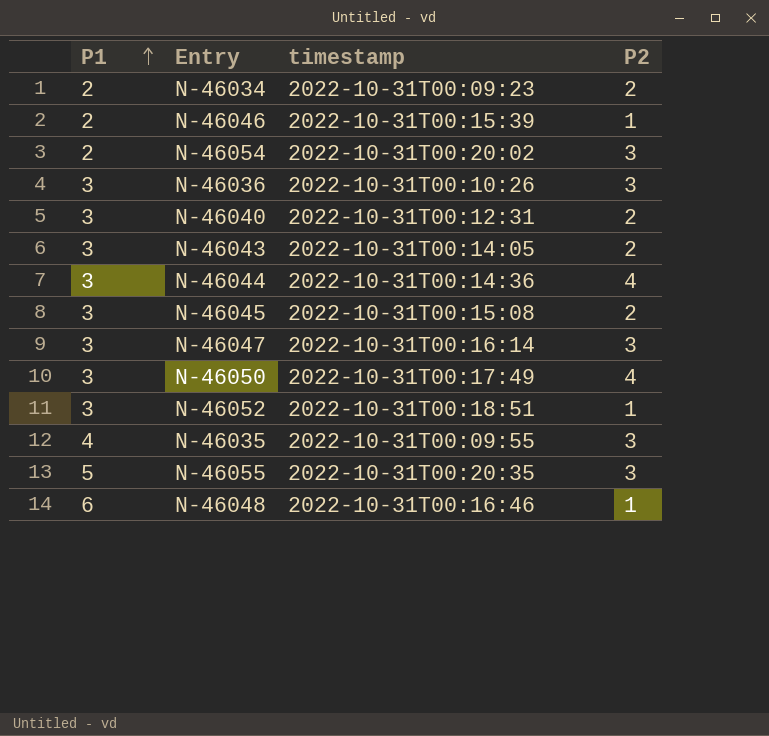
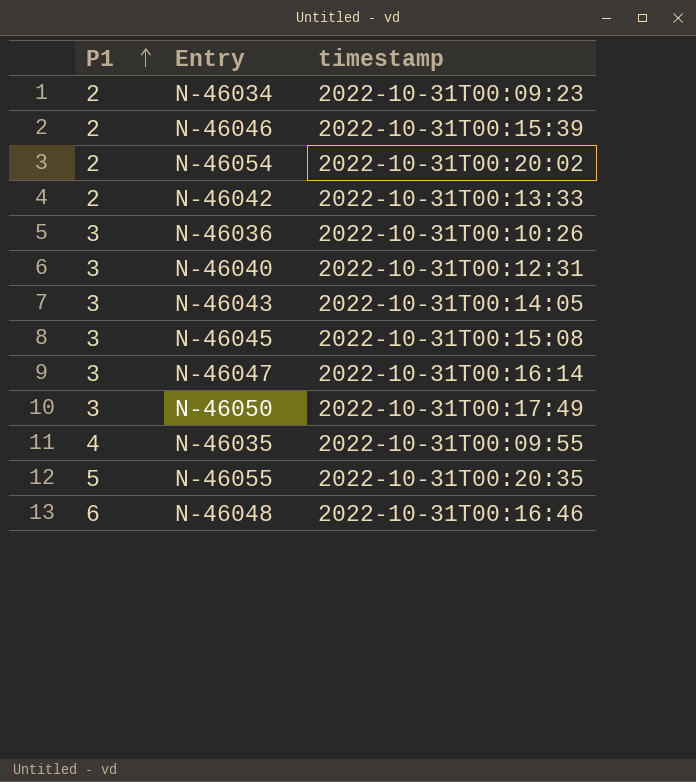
column P2 | position: 4 -> none
row N-46044: 3 | 2022-10-31T00:14:36 | 4 -> none
row N-46052: 3 | 2022-10-31T00:18:51 | 1 -> none
row N-46042: none -> 2 | 2022-10-31T00:13:33

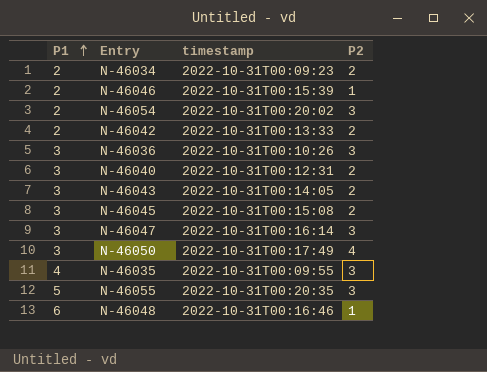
column P2 | position: none -> 4

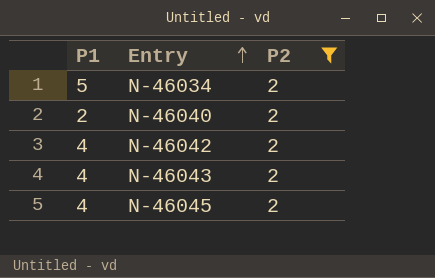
filter: none -> P2 = 2
row order: P1 ascending -> Entry ascending
column timestamp | position: 3 -> none
N-46034 | P1: 2 -> 5
N-46040 | P1: 3 -> 2
N-46042 | P1: 2 -> 4
N-46043 | P1: 3 -> 4
N-46045 | P1: 3 -> 4

